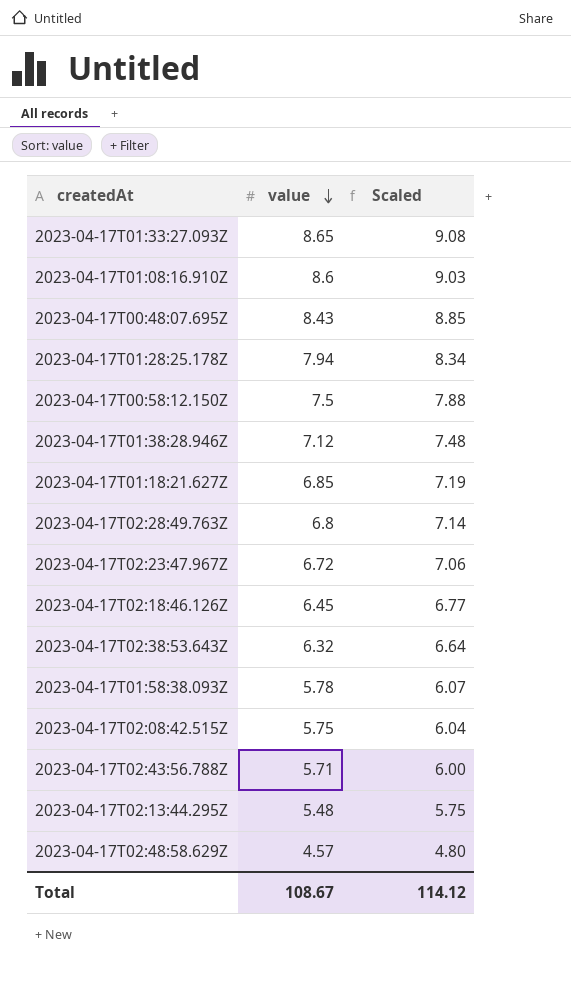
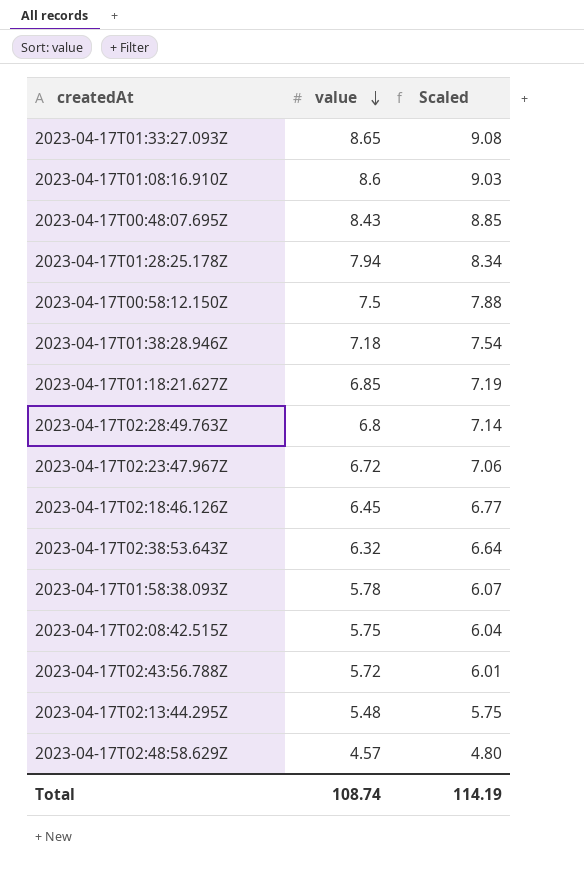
2023-04-17T01:38:28.946Z | value: 7.12 -> 7.18
2023-04-17T01:38:28.946Z | Scaled: 7.48 -> 7.54
2023-04-17T02:43:56.788Z | value: 5.71 -> 5.72
2023-04-17T02:43:56.788Z | Scaled: 6.00 -> 6.01
Total | value: 108.67 -> 108.74
Total | Scaled: 114.12 -> 114.19

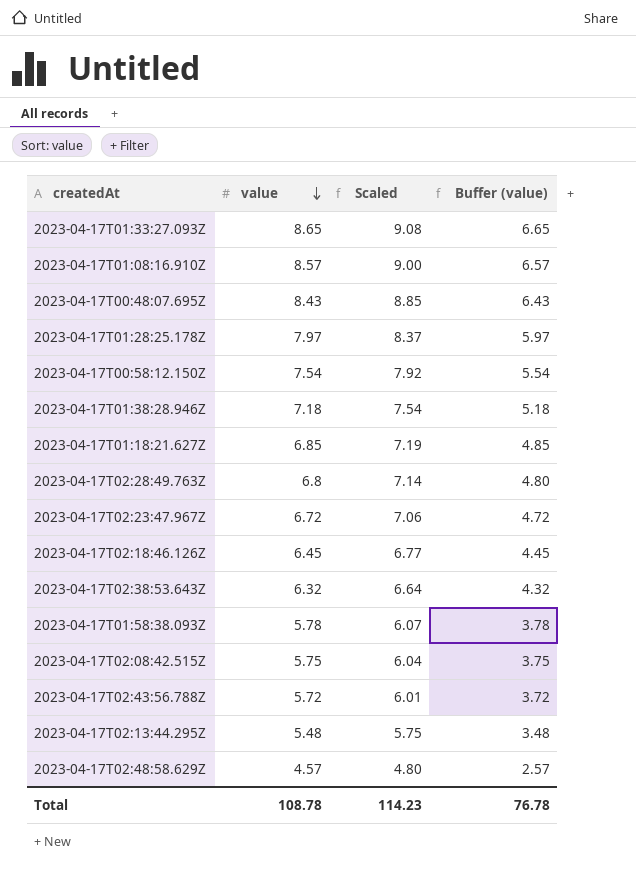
column Buffer (value) | formula: none -> [value] - 2
2023-04-17T01:08:16.910Z | value: 8.6 -> 8.57
2023-04-17T01:08:16.910Z | Scaled: 9.03 -> 9.00
2023-04-17T01:28:25.178Z | value: 7.94 -> 7.97
2023-04-17T01:28:25.178Z | Scaled: 8.34 -> 8.37
2023-04-17T00:58:12.150Z | value: 7.5 -> 7.54
2023-04-17T00:58:12.150Z | Scaled: 7.88 -> 7.92
Total | value: 108.74 -> 108.78
Total | Scaled: 114.19 -> 114.23

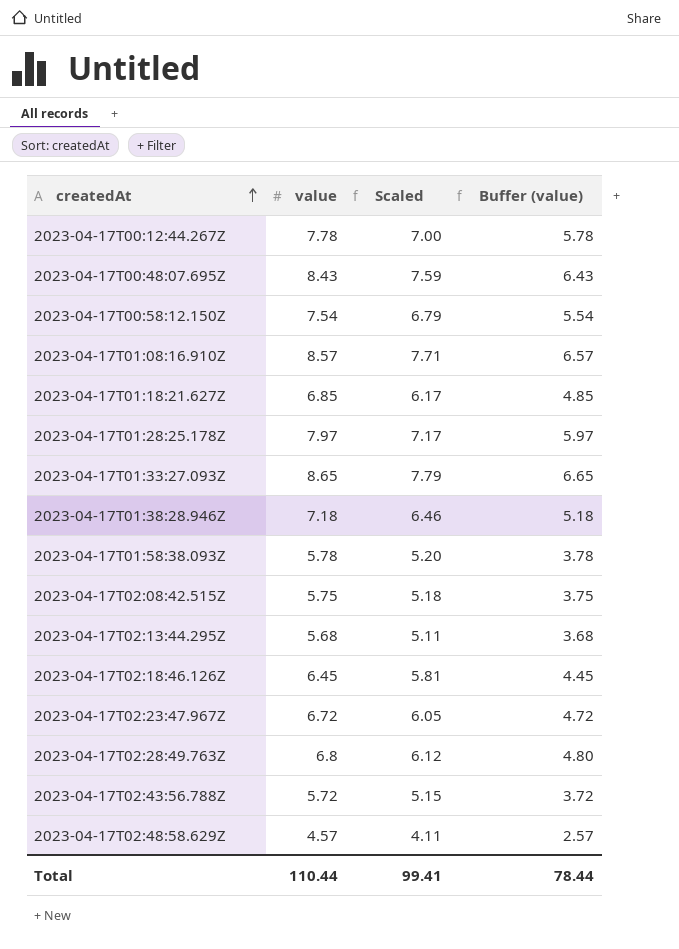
row order: value descending -> createdAt ascending
column Scaled | formula: [value] * 1.05 -> [value] * 0.9
row 2023-04-17T02:38:53.643Z: 6.32 | 6.64 | 4.32 -> none
row 2023-04-17T00:12:44.267Z: none -> 7.78 | 7.00 | 5.78
2023-04-17T02:13:44.295Z | value: 5.48 -> 5.68
2023-04-17T02:13:44.295Z | Buffer (value): 3.48 -> 3.68
Total | value: 108.78 -> 110.44
Total | Scaled: 114.23 -> 99.41
Total | Buffer (value): 76.78 -> 78.44

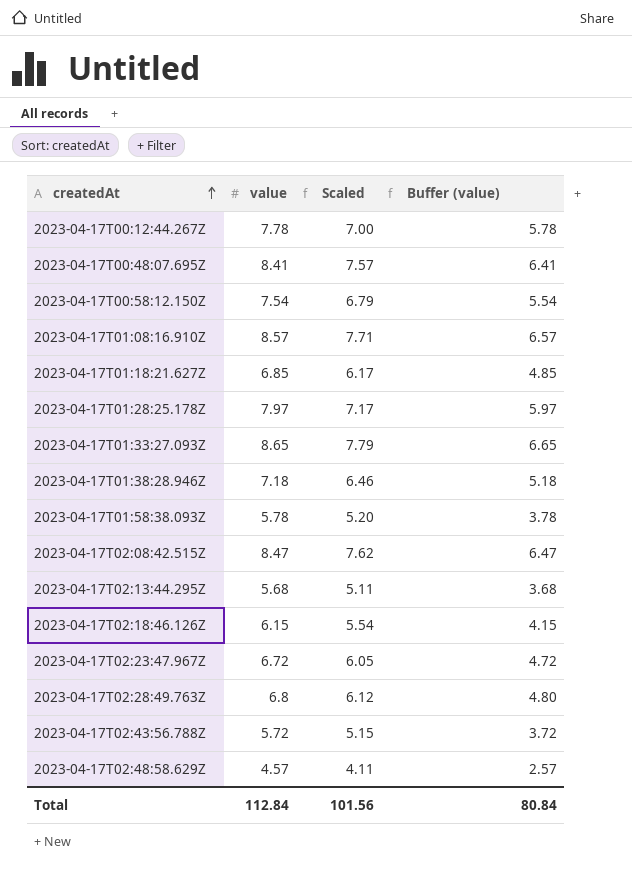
2023-04-17T00:48:07.695Z | value: 8.43 -> 8.41
2023-04-17T00:48:07.695Z | Scaled: 7.59 -> 7.57
2023-04-17T00:48:07.695Z | Buffer (value): 6.43 -> 6.41
2023-04-17T02:08:42.515Z | value: 5.75 -> 8.47
2023-04-17T02:08:42.515Z | Scaled: 5.18 -> 7.62
2023-04-17T02:08:42.515Z | Buffer (value): 3.75 -> 6.47
2023-04-17T02:18:46.126Z | value: 6.45 -> 6.15
2023-04-17T02:18:46.126Z | Scaled: 5.81 -> 5.54
2023-04-17T02:18:46.126Z | Buffer (value): 4.45 -> 4.15
Total | value: 110.44 -> 112.84
Total | Scaled: 99.41 -> 101.56
Total | Buffer (value): 78.44 -> 80.84

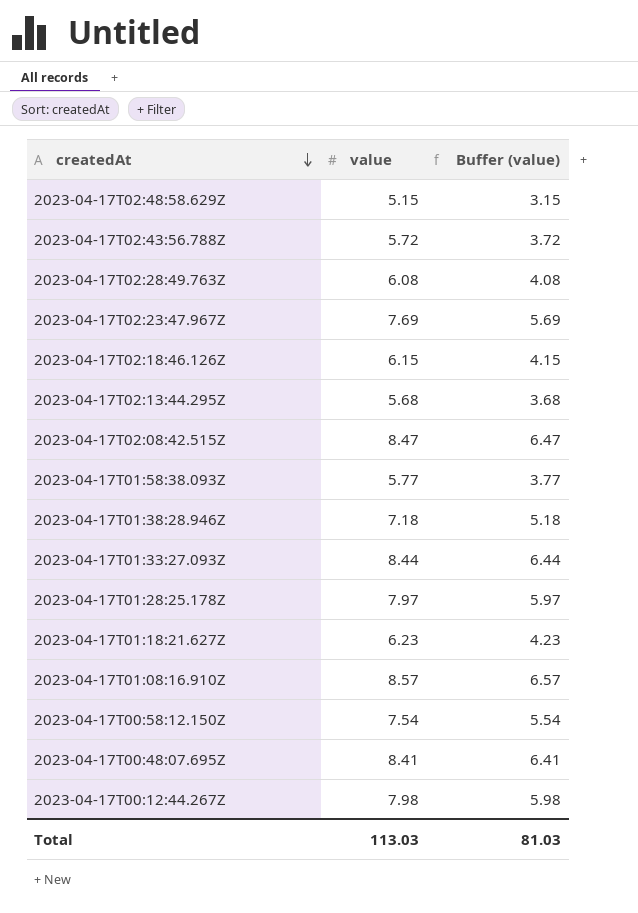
row order: createdAt ascending -> createdAt descending
column Scaled | formula: [value] * 0.9 -> none
2023-04-17T02:48:58.629Z | value: 4.57 -> 5.15
2023-04-17T02:48:58.629Z | Buffer (value): 2.57 -> 3.15
2023-04-17T02:28:49.763Z | value: 6.8 -> 6.08
2023-04-17T02:28:49.763Z | Buffer (value): 4.80 -> 4.08
2023-04-17T02:23:47.967Z | value: 6.72 -> 7.69
2023-04-17T02:23:47.967Z | Buffer (value): 4.72 -> 5.69
2023-04-17T01:58:38.093Z | value: 5.78 -> 5.77
2023-04-17T01:58:38.093Z | Buffer (value): 3.78 -> 3.77
2023-04-17T01:33:27.093Z | value: 8.65 -> 8.44
2023-04-17T01:33:27.093Z | Buffer (value): 6.65 -> 6.44
2023-04-17T01:18:21.627Z | value: 6.85 -> 6.23
2023-04-17T01:18:21.627Z | Buffer (value): 4.85 -> 4.23
2023-04-17T00:12:44.267Z | value: 7.78 -> 7.98
2023-04-17T00:12:44.267Z | Buffer (value): 5.78 -> 5.98
Total | value: 112.84 -> 113.03
Total | Buffer (value): 80.84 -> 81.03

